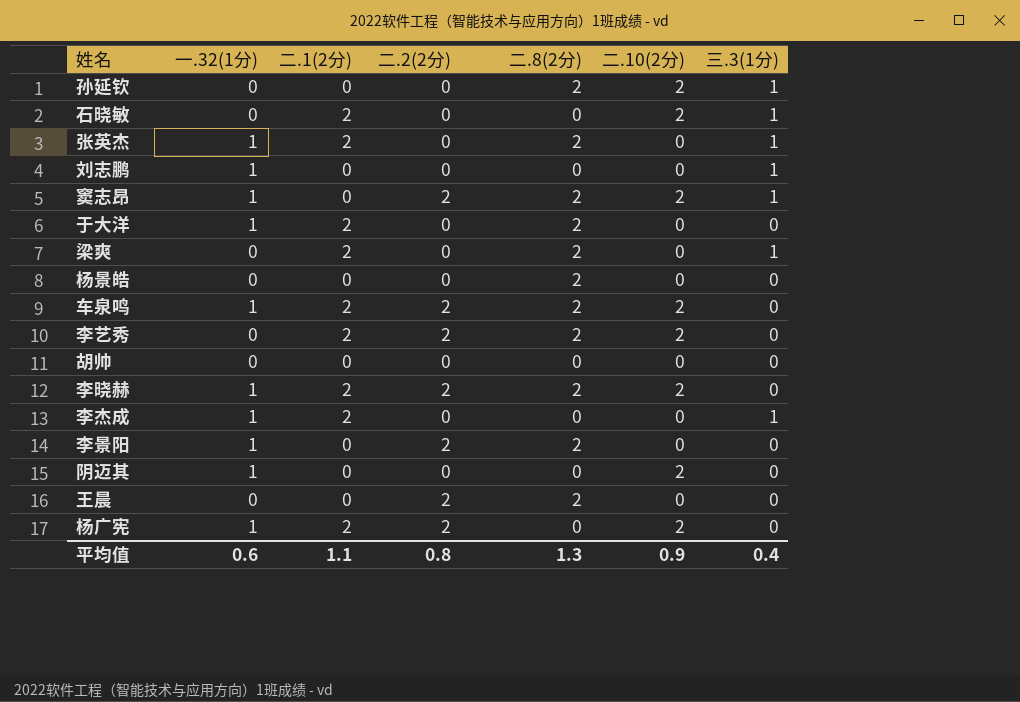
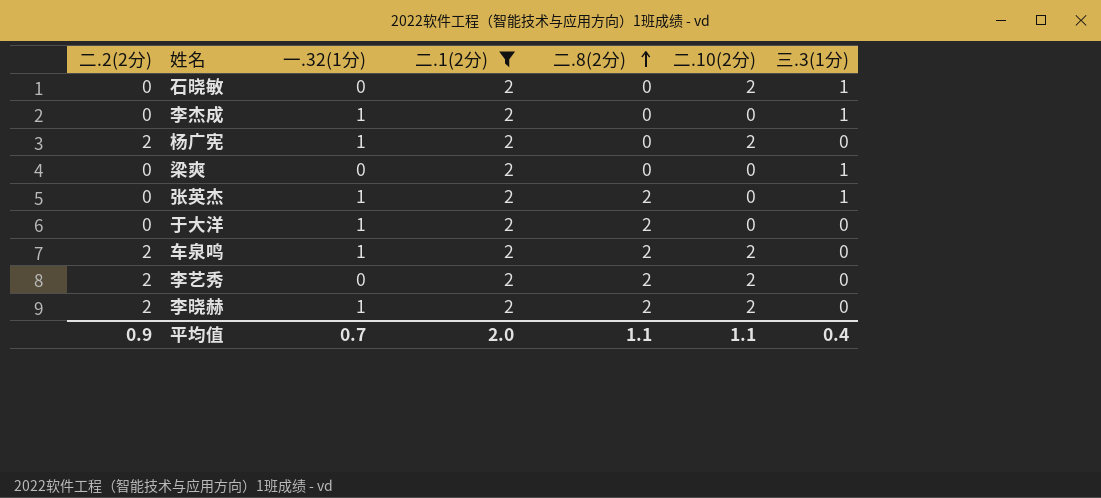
filter: none -> 二.1(2分) = 2
row order: none -> 二.8(2分) ascending
column 二.2(2分) | position: 4 -> 1
梁爽 | 二.8(2分): 2 -> 0
平均值 | 二.2(2分): 0.8 -> 0.9
平均值 | 一.32(1分): 0.6 -> 0.7
平均值 | 二.1(2分): 1.1 -> 2.0
平均值 | 二.8(2分): 1.3 -> 1.1
平均值 | 二.10(2分): 0.9 -> 1.1

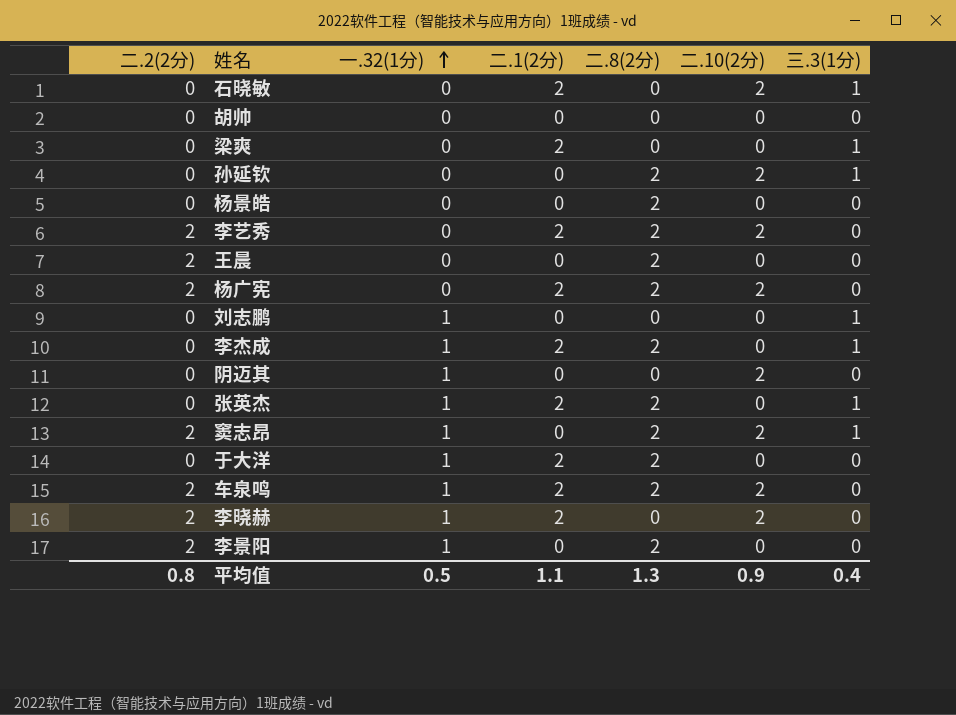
filter: 二.1(2分) = 2 -> none
row order: 二.8(2分) ascending -> 一.32(1分) ascending
杨广宪 | 一.32(1分): 1 -> 0
杨广宪 | 二.8(2分): 0 -> 2
李杰成 | 二.8(2分): 0 -> 2
李晓赫 | 二.8(2分): 2 -> 0
平均值 | 二.2(2分): 0.9 -> 0.8
平均值 | 一.32(1分): 0.7 -> 0.5
平均值 | 二.1(2分): 2.0 -> 1.1
平均值 | 二.8(2分): 1.1 -> 1.3
平均值 | 二.10(2分): 1.1 -> 0.9

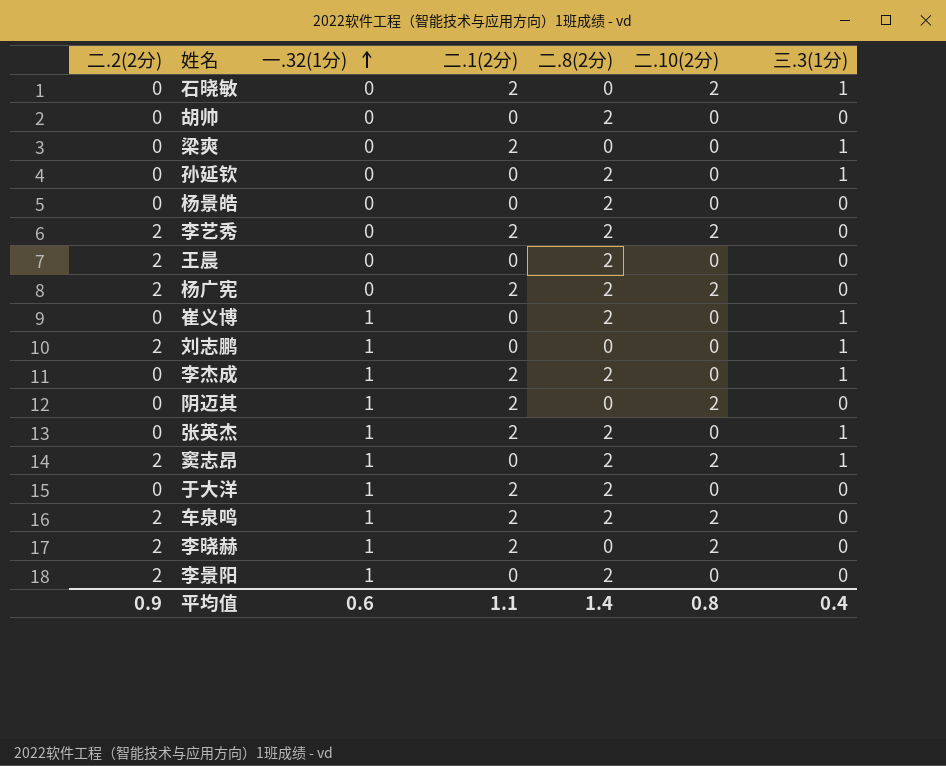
胡帅 | 二.8(2分): 0 -> 2
孙延钦 | 二.10(2分): 2 -> 0
row 崔义博: none -> 0 | 1 | 0 | 2 | 0 | 1
刘志鹏 | 二.2(2分): 0 -> 2
阴迈其 | 二.1(2分): 0 -> 2
平均值 | 二.2(2分): 0.8 -> 0.9
平均值 | 一.32(1分): 0.5 -> 0.6
平均值 | 二.8(2分): 1.3 -> 1.4
平均值 | 二.10(2分): 0.9 -> 0.8

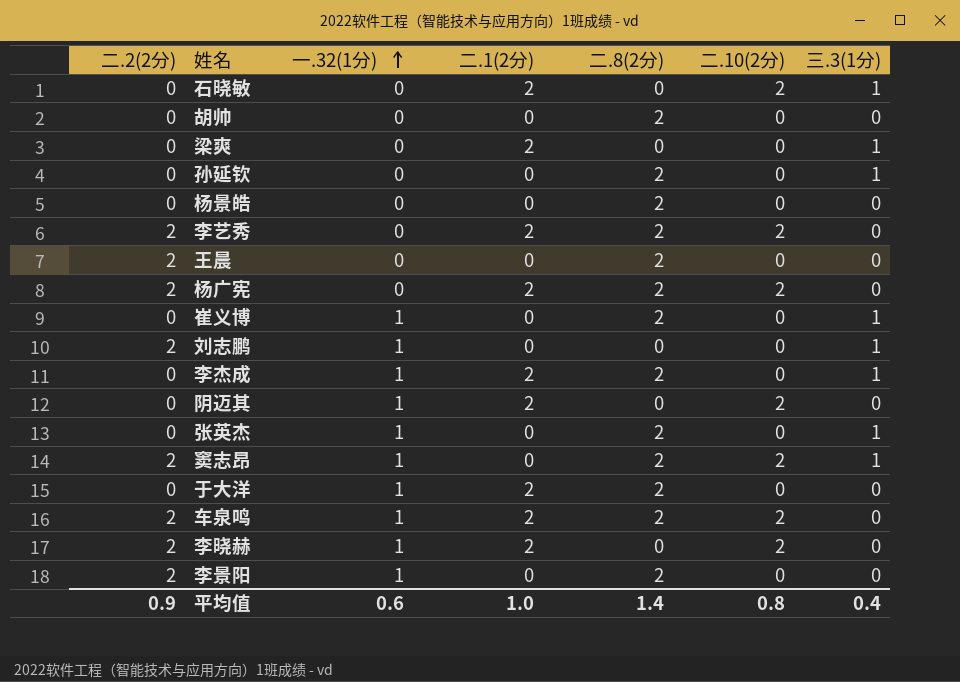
张英杰 | 二.1(2分): 2 -> 0
平均值 | 二.1(2分): 1.1 -> 1.0

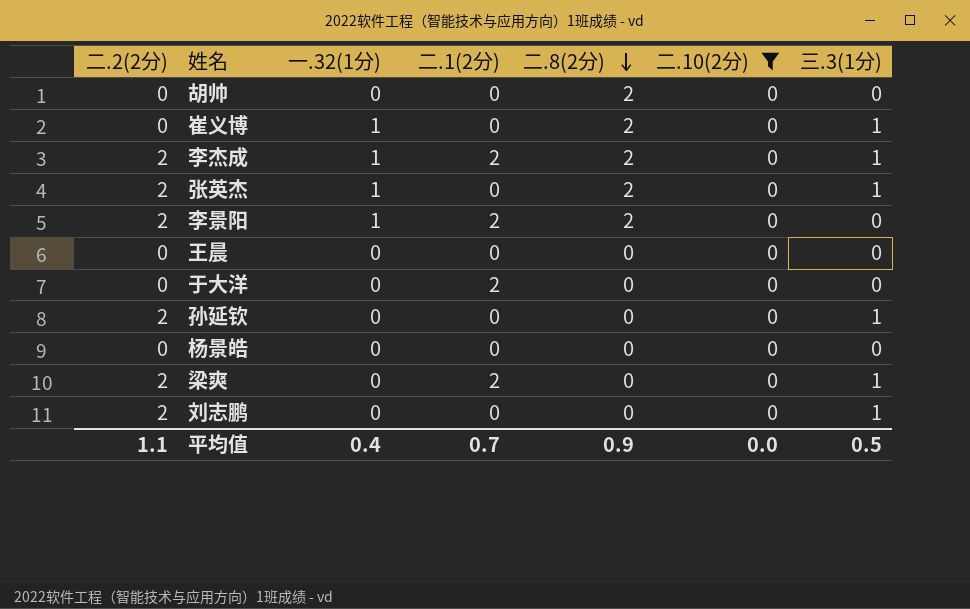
filter: none -> 二.10(2分) = 0
row order: 一.32(1分) ascending -> 二.8(2分) descending
李杰成 | 二.2(2分): 0 -> 2
张英杰 | 二.2(2分): 0 -> 2
李景阳 | 二.1(2分): 0 -> 2
王晨 | 二.2(2分): 2 -> 0
王晨 | 二.8(2分): 2 -> 0
于大洋 | 一.32(1分): 1 -> 0
于大洋 | 二.8(2分): 2 -> 0
孙延钦 | 二.2(2分): 0 -> 2
孙延钦 | 二.8(2分): 2 -> 0
杨景皓 | 二.8(2分): 2 -> 0
梁爽 | 二.2(2分): 0 -> 2
刘志鹏 | 一.32(1分): 1 -> 0
平均值 | 二.2(2分): 0.9 -> 1.1
平均值 | 一.32(1分): 0.6 -> 0.4
平均值 | 二.1(2分): 1.0 -> 0.7
平均值 | 二.8(2分): 1.4 -> 0.9
平均值 | 二.10(2分): 0.8 -> 0.0
平均值 | 三.3(1分): 0.4 -> 0.5

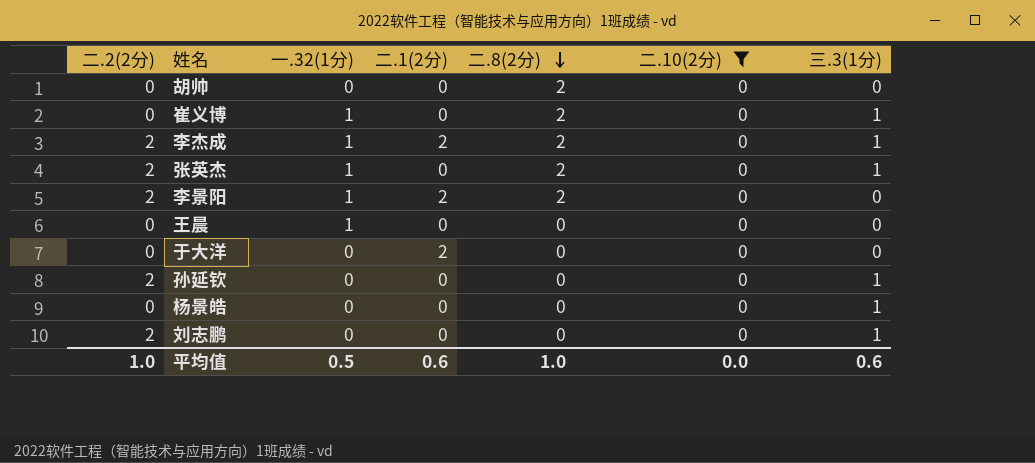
row 梁爽: 2 | 0 | 2 | 0 | 0 | 1 -> none
王晨 | 一.32(1分): 0 -> 1
杨景皓 | 三.3(1分): 0 -> 1
平均值 | 二.2(2分): 1.1 -> 1.0
平均值 | 一.32(1分): 0.4 -> 0.5
平均值 | 二.1(2分): 0.7 -> 0.6
平均值 | 二.8(2分): 0.9 -> 1.0
平均值 | 三.3(1分): 0.5 -> 0.6

